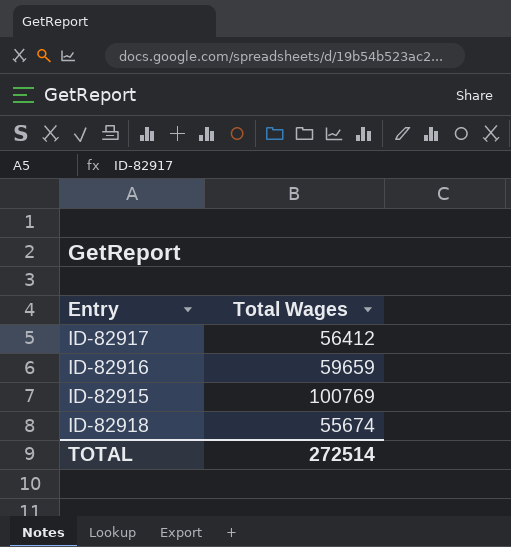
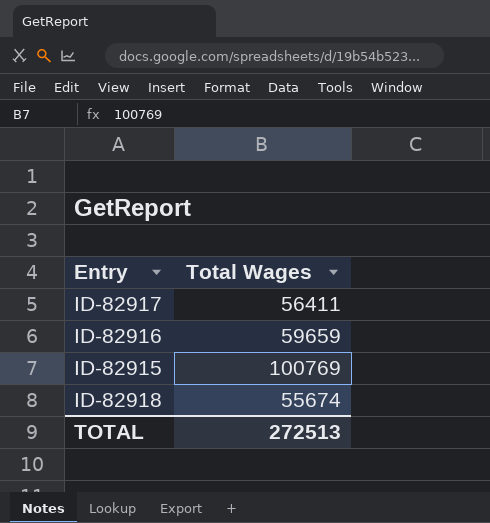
ID-82917 | Total Wages: 56412 -> 56411
TOTAL | Total Wages: 272514 -> 272513

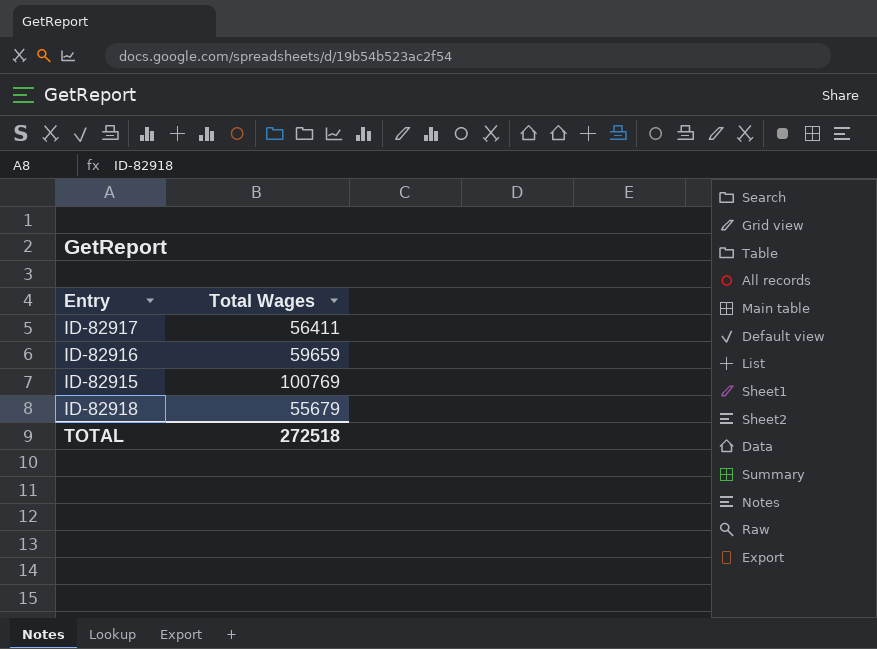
ID-82918 | Total Wages: 55674 -> 55679
TOTAL | Total Wages: 272513 -> 272518

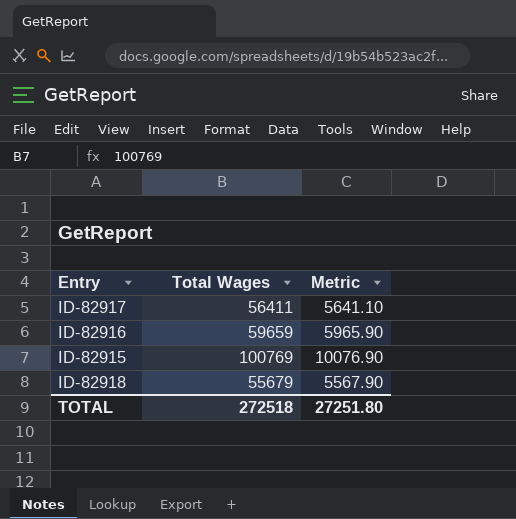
column Metric | formula: none -> [Total Wages] * 0.1

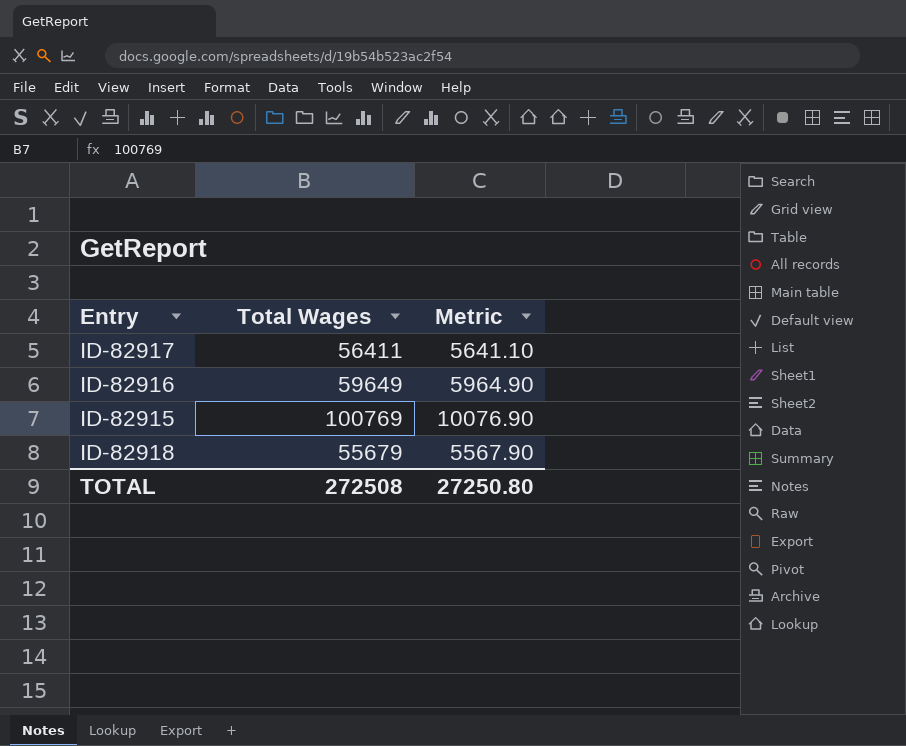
ID-82916 | Total Wages: 59659 -> 59649
ID-82916 | Metric: 5965.90 -> 5964.90
TOTAL | Total Wages: 272518 -> 272508
TOTAL | Metric: 27251.80 -> 27250.80

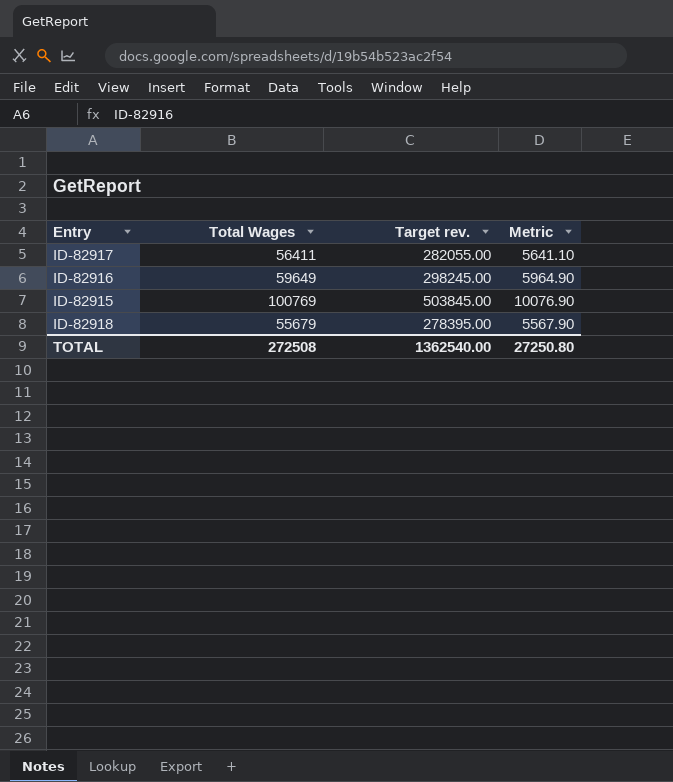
column Target rev. | formula: none -> [Total Wages] * 5

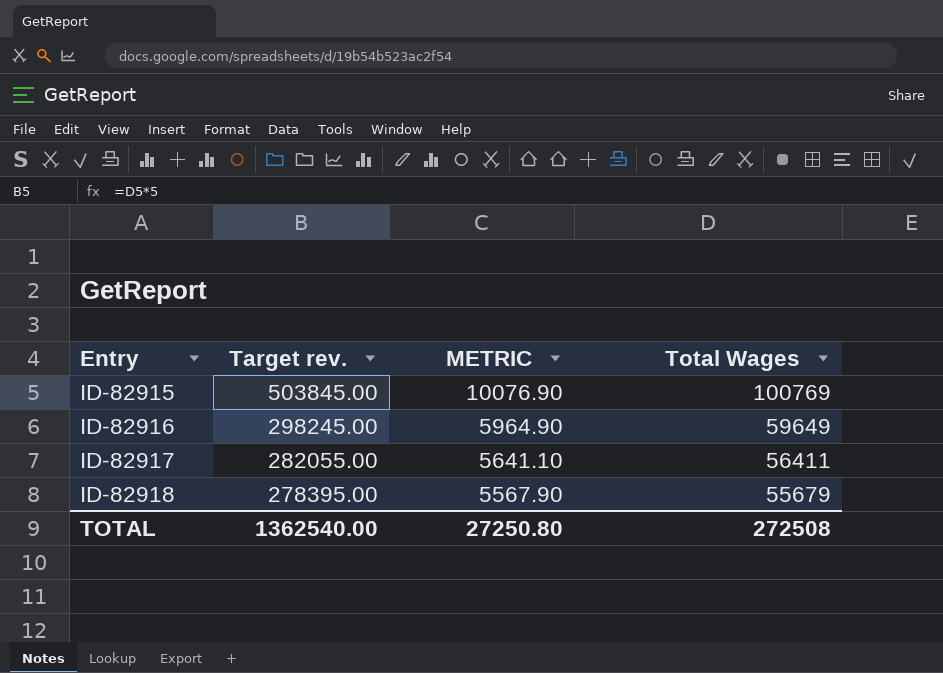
row order: none -> Entry ascending
column name: Metric -> METRIC
column Total Wages | position: 2 -> 4

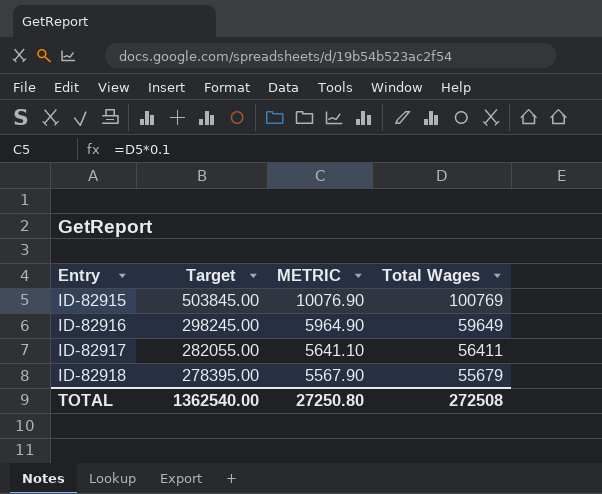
column name: Target rev. -> Target

